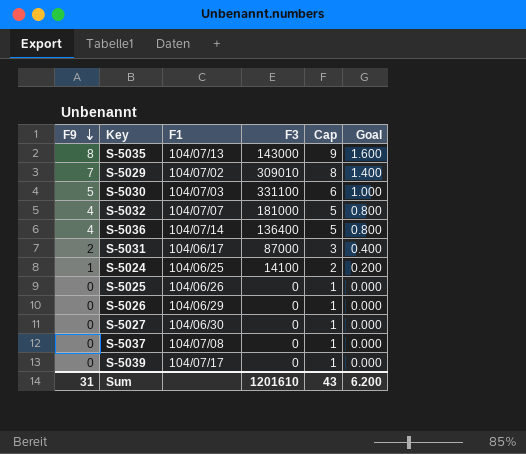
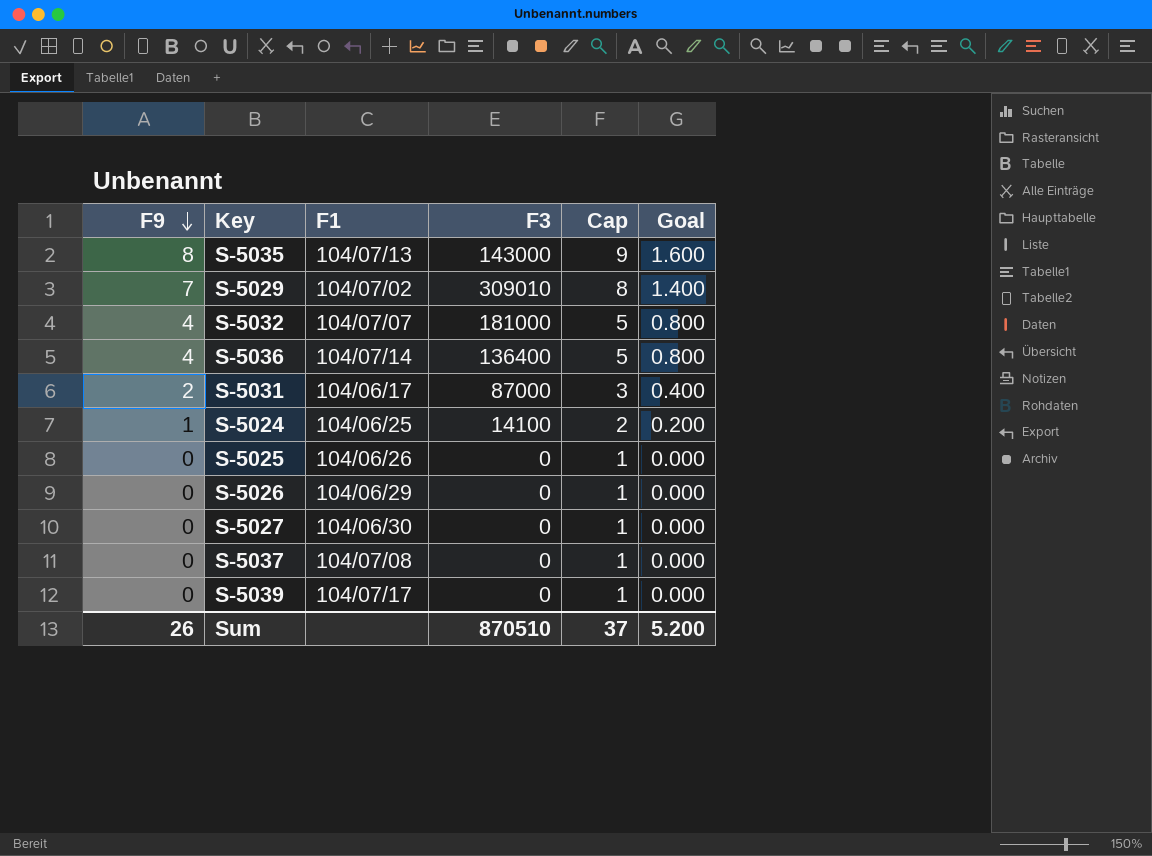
row S-5030: 5 | 104/07/03 | 331100 | 6 | 1.000 -> none
Sum | F9: 31 -> 26
Sum | F3: 1201610 -> 870510
Sum | Cap: 43 -> 37
Sum | Goal: 6.200 -> 5.200

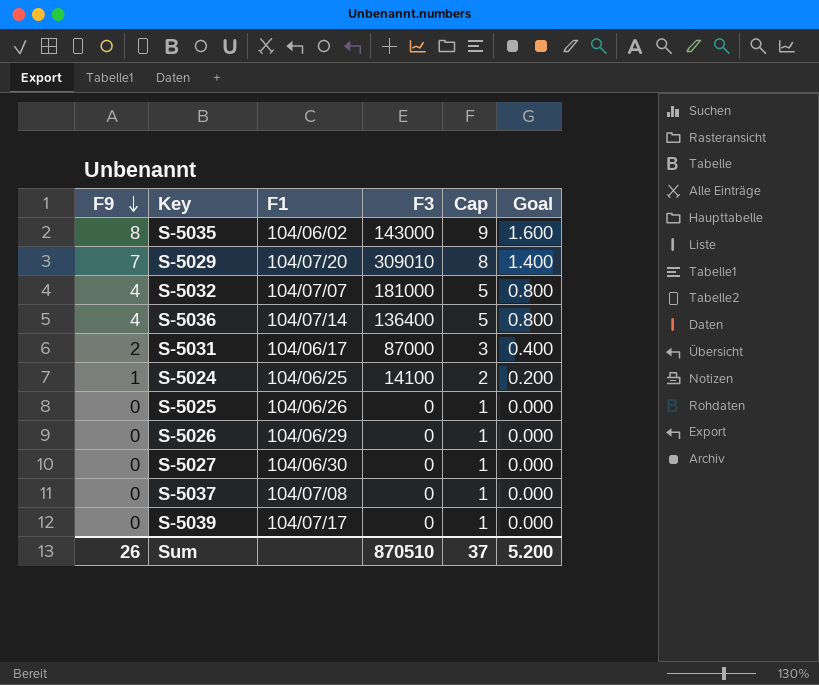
S-5035 | F1: 104/07/13 -> 104/06/02
S-5029 | F1: 104/07/02 -> 104/07/20

